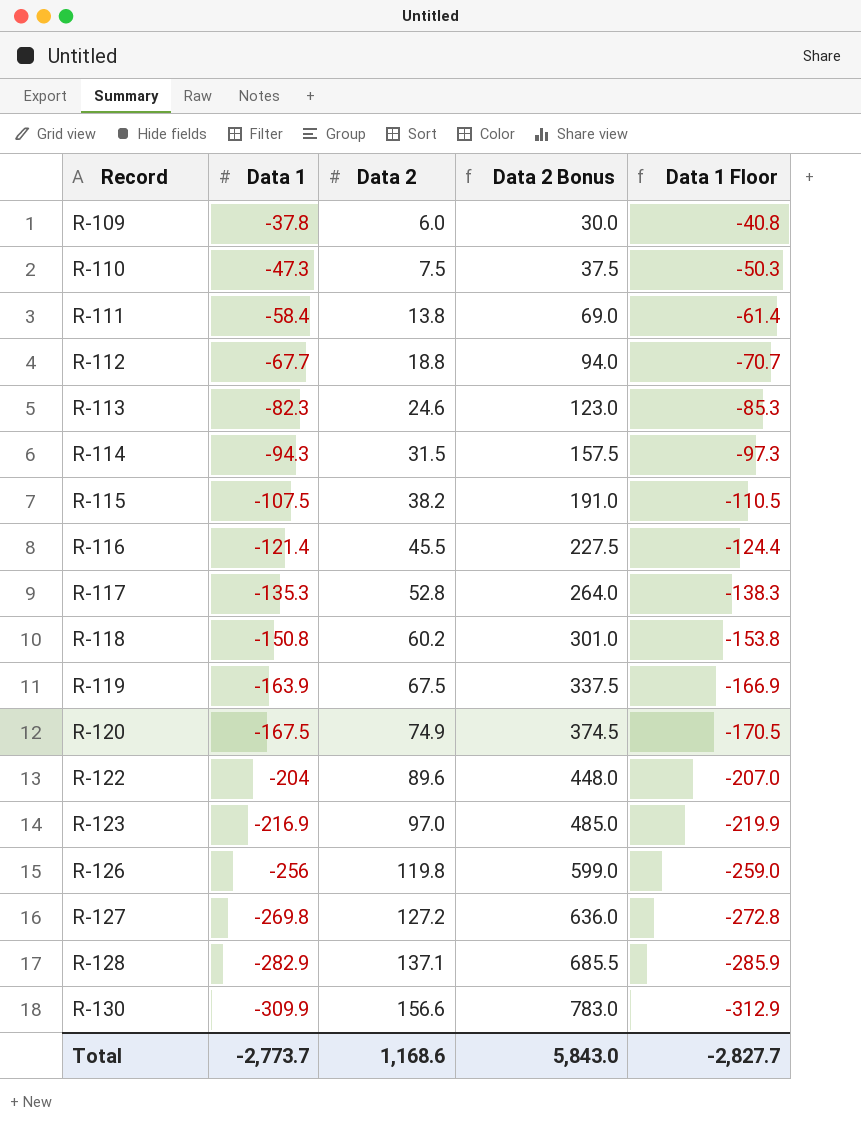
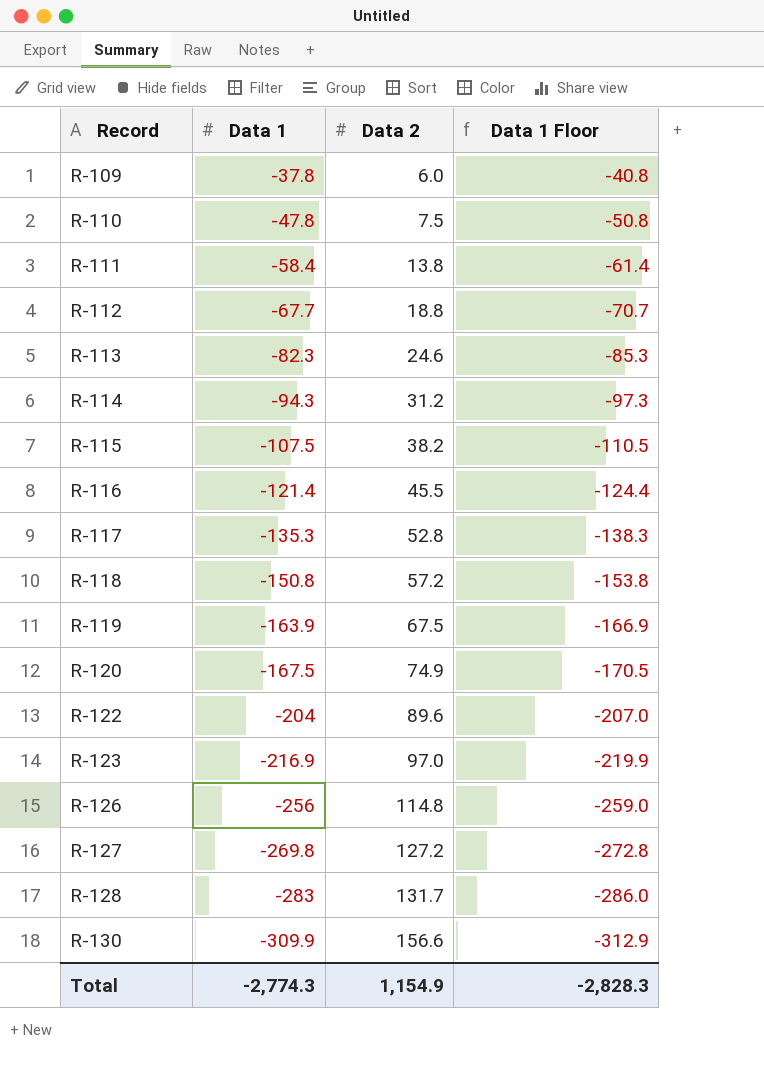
column Data 2 Bonus | formula: [Data 2] * 5 -> none
R-110 | Data 1: -47.3 -> -47.8
R-110 | Data 1 Floor: -50.3 -> -50.8
R-114 | Data 2: 31.5 -> 31.2
R-118 | Data 2: 60.2 -> 57.2
R-126 | Data 2: 119.8 -> 114.8
R-128 | Data 1: -282.9 -> -283
R-128 | Data 2: 137.1 -> 131.7
R-128 | Data 1 Floor: -285.9 -> -286.0
Total | Data 1: -2,773.7 -> -2,774.3
Total | Data 2: 1,168.6 -> 1,154.9
Total | Data 1 Floor: -2,827.7 -> -2,828.3

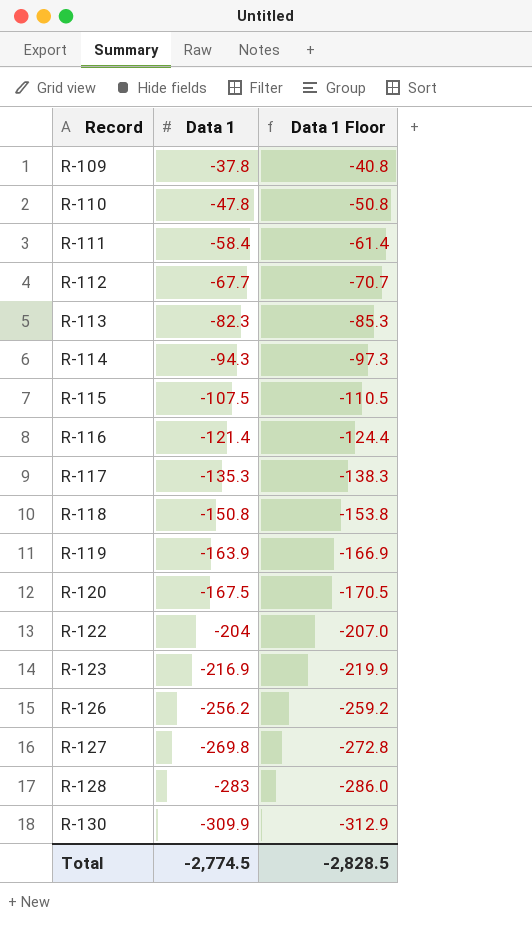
column Data 2 | position: 3 -> none
R-126 | Data 1: -256 -> -256.2
R-126 | Data 1 Floor: -259.0 -> -259.2
Total | Data 1: -2,774.3 -> -2,774.5
Total | Data 1 Floor: -2,828.3 -> -2,828.5

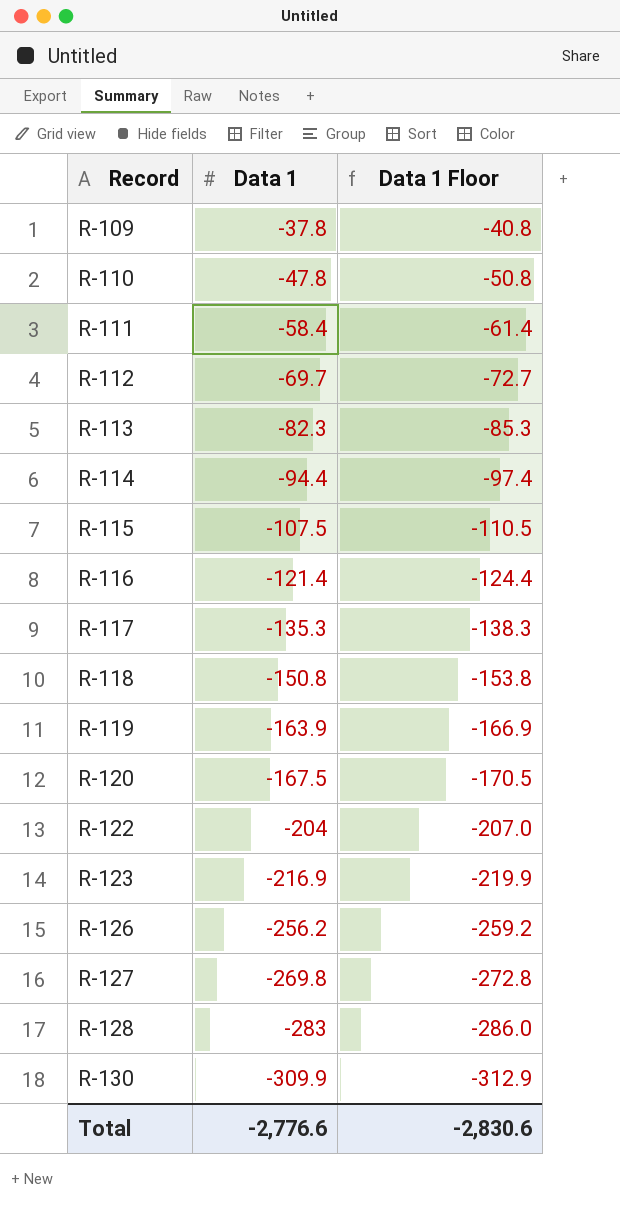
R-112 | Data 1: -67.7 -> -69.7
R-112 | Data 1 Floor: -70.7 -> -72.7
R-114 | Data 1: -94.3 -> -94.4
R-114 | Data 1 Floor: -97.3 -> -97.4
Total | Data 1: -2,774.5 -> -2,776.6
Total | Data 1 Floor: -2,828.5 -> -2,830.6

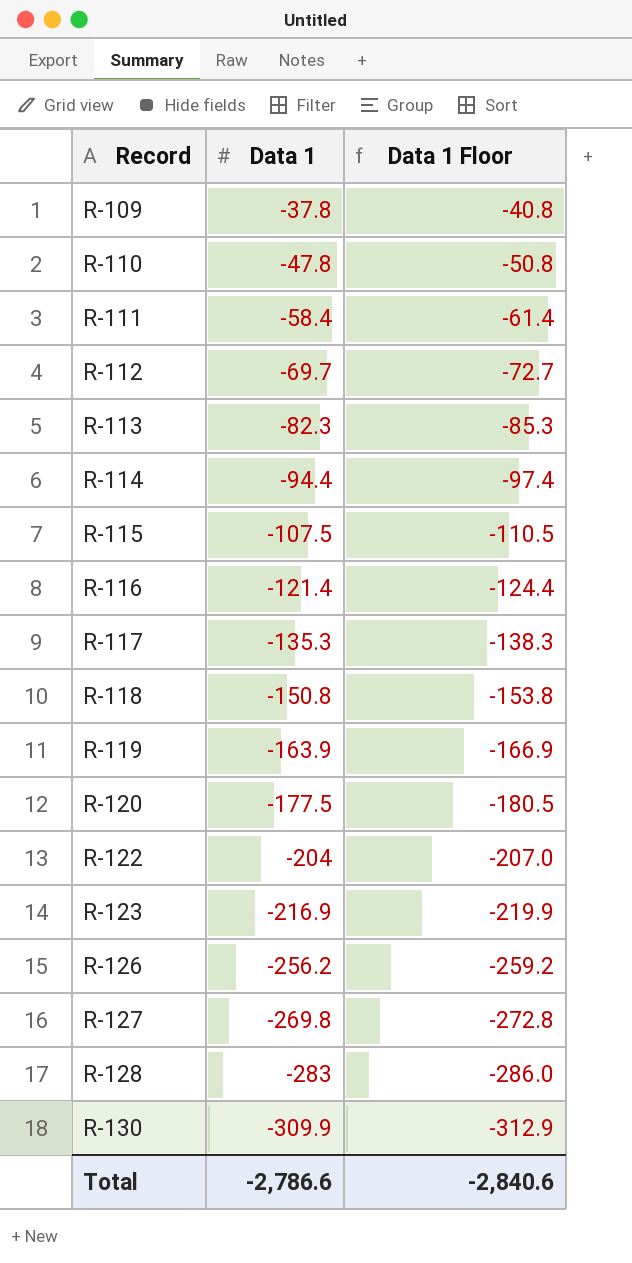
R-120 | Data 1: -167.5 -> -177.5
R-120 | Data 1 Floor: -170.5 -> -180.5
Total | Data 1: -2,776.6 -> -2,786.6
Total | Data 1 Floor: -2,830.6 -> -2,840.6

